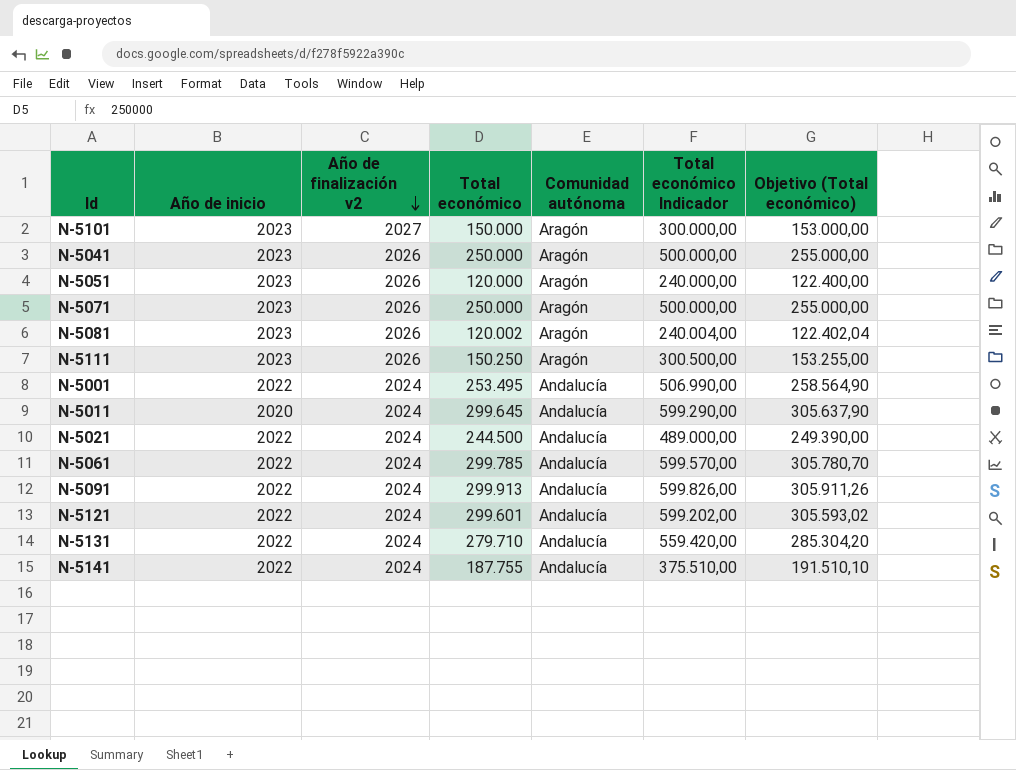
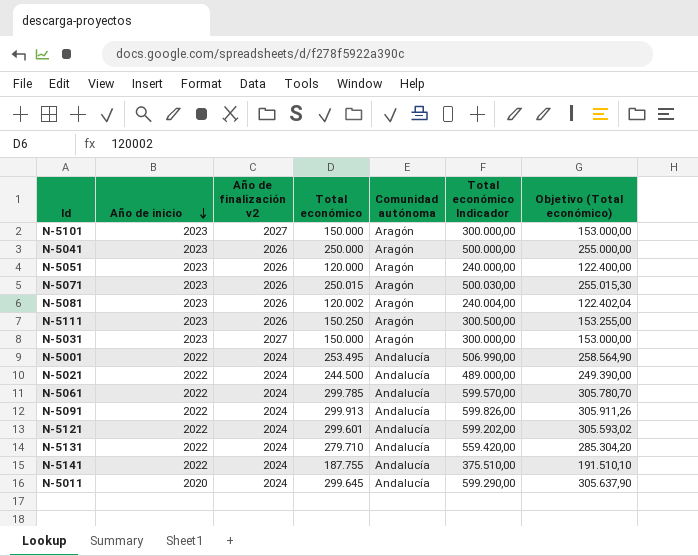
row order: Año de finalización v2 descending -> Año de inicio descending
N-5071 | Total económico: 250.000 -> 250.015
N-5071 | Total económico Indicador: 500.000,00 -> 500.030,00
N-5071 | Objetivo (Total económico): 255.000,00 -> 255.015,30
row N-5031: none -> 2023 | 2027 | 150.000 | Aragón | 300.000,00 | 153.000,00

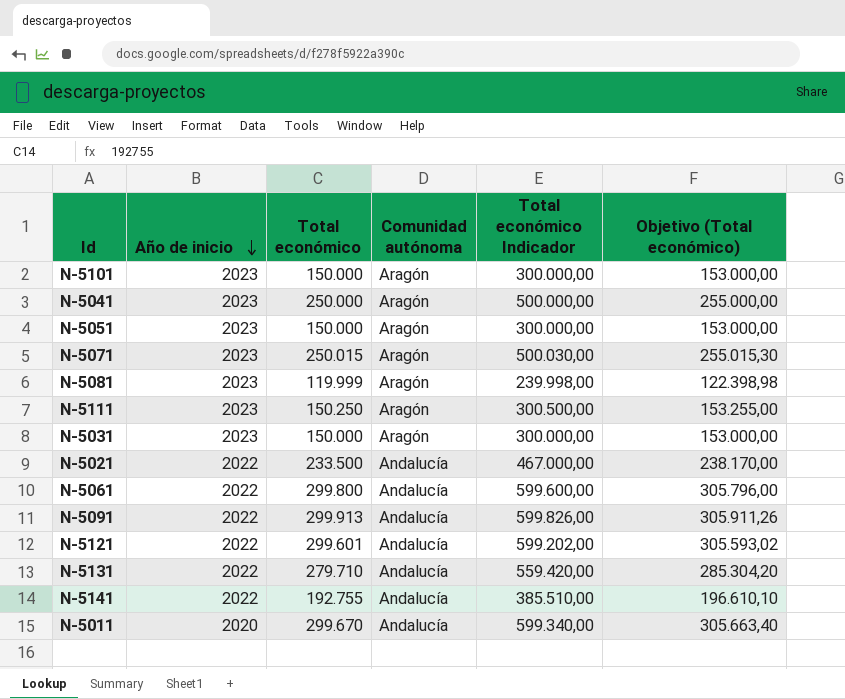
column Año de finalización v2 | position: 3 -> none
row N-5001: 2022 | 2024 | 253.495 | Andalucía | 506.990,00 | 258.564,90 -> none
N-5051 | Total económico: 120.000 -> 150.000
N-5051 | Total económico Indicador: 240.000,00 -> 300.000,00
N-5051 | Objetivo (Total económico): 122.400,00 -> 153.000,00
N-5081 | Total económico: 120.002 -> 119.999
N-5081 | Total económico Indicador: 240.004,00 -> 239.998,00
N-5081 | Objetivo (Total económico): 122.402,04 -> 122.398,98
N-5021 | Total económico: 244.500 -> 233.500
N-5021 | Total económico Indicador: 489.000,00 -> 467.000,00
N-5021 | Objetivo (Total económico): 249.390,00 -> 238.170,00
N-5061 | Total económico: 299.785 -> 299.800
N-5061 | Total económico Indicador: 599.570,00 -> 599.600,00
N-5061 | Objetivo (Total económico): 305.780,70 -> 305.796,00
N-5141 | Total económico: 187.755 -> 192.755
N-5141 | Total económico Indicador: 375.510,00 -> 385.510,00
N-5141 | Objetivo (Total económico): 191.510,10 -> 196.610,10
N-5011 | Total económico: 299.645 -> 299.670
N-5011 | Total económico Indicador: 599.290,00 -> 599.340,00
N-5011 | Objetivo (Total económico): 305.637,90 -> 305.663,40

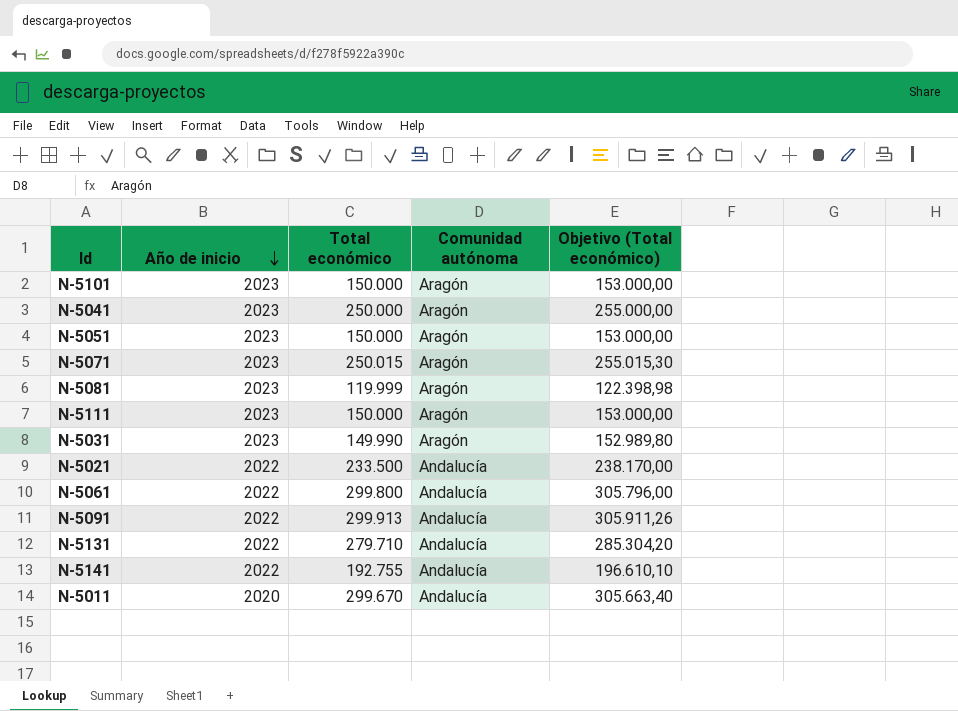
column Total económico Indicador | formula: [Total económico] * 2 -> none
row N-5121: 2022 | 299.601 | Andalucía | 599.202,00 | 305.593,02 -> none
N-5111 | Total económico: 150.250 -> 150.000
N-5111 | Objetivo (Total económico): 153.255,00 -> 153.000,00
N-5031 | Total económico: 150.000 -> 149.990
N-5031 | Objetivo (Total económico): 153.000,00 -> 152.989,80

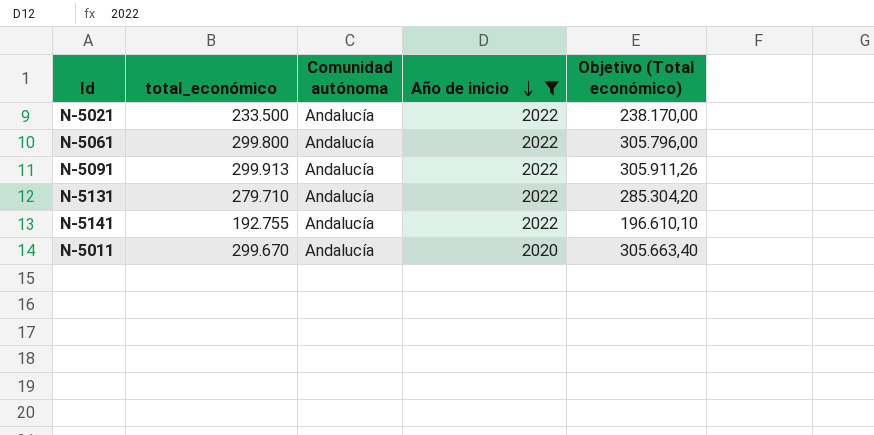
filter: none -> Año de inicio != 2023
column name: Total económico -> total_económico
column Año de inicio | position: 2 -> 4

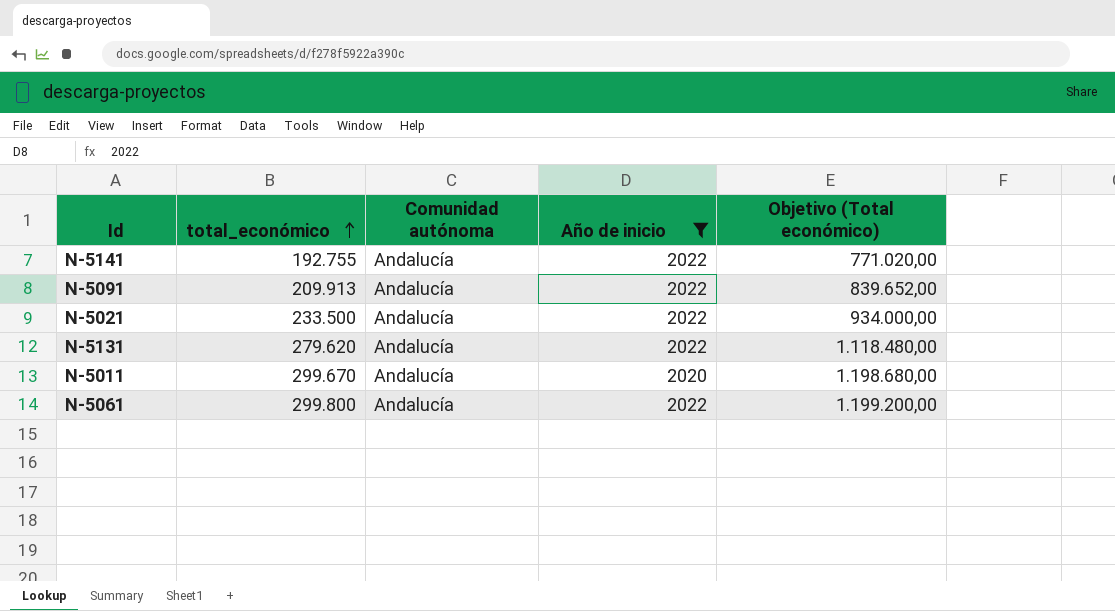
row order: Año de inicio descending -> total_económico ascending
column Objetivo (Total económico) | formula: [total_económico] * 1,02 -> [total_económico] * 4
N-5091 | total_económico: 299.913 -> 209.913
N-5131 | total_económico: 279.710 -> 279.620

